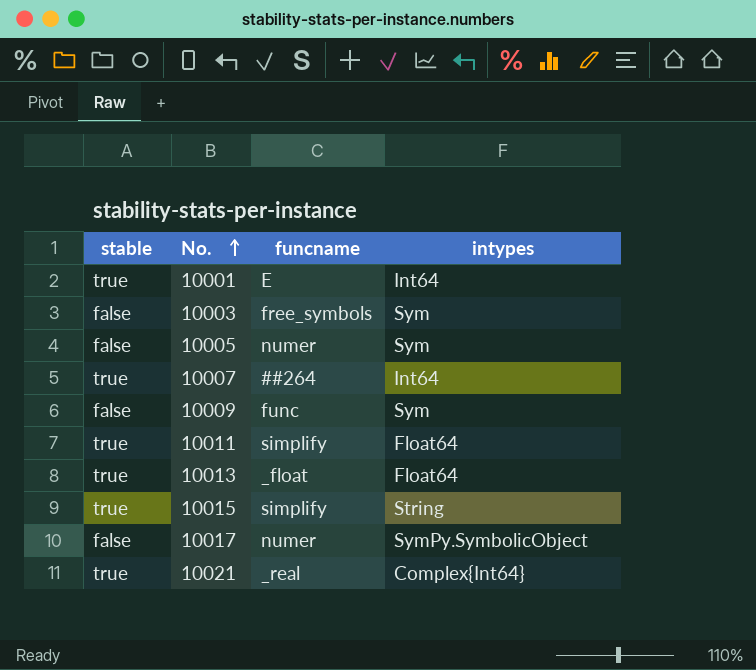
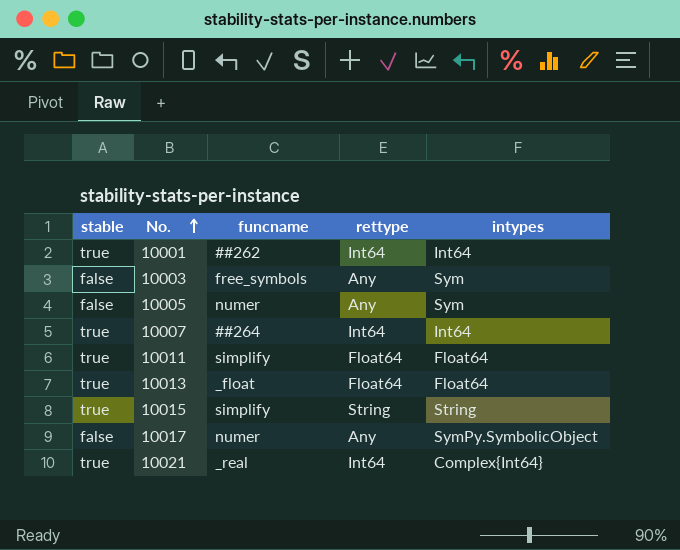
column rettype | position: none -> 4
row 10009: false | func | Sym -> none
10001 | funcname: E -> ##262

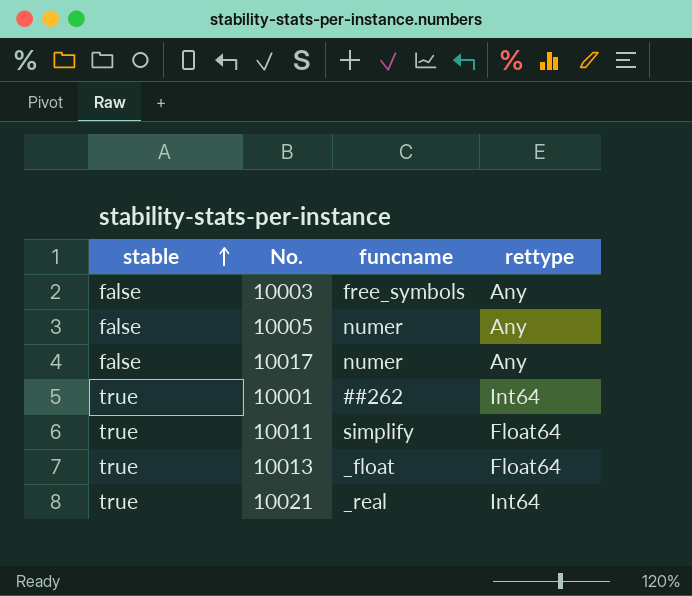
row order: No. ascending -> stable ascending
column intypes | position: 5 -> none
row 10007: true | ##264 | Int64 | Int64 -> none
row 10015: true | simplify | String | String -> none

